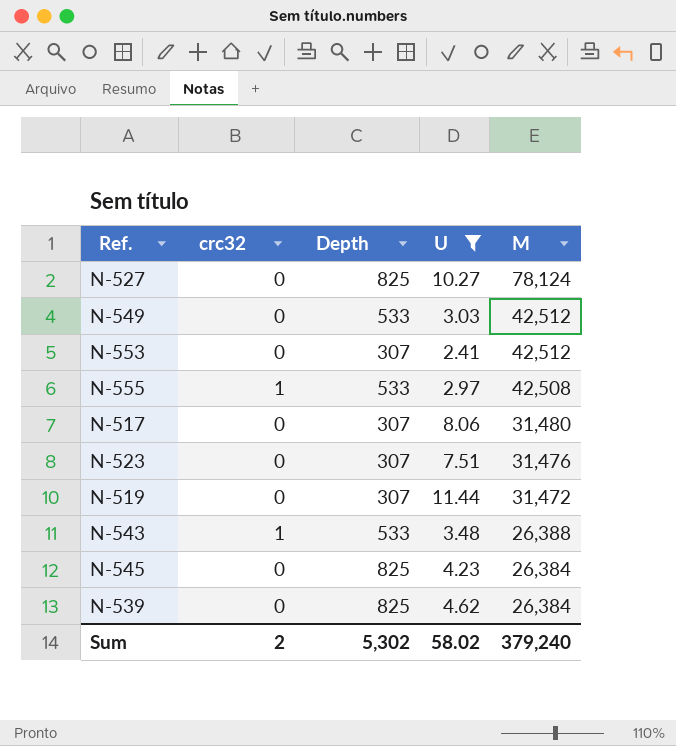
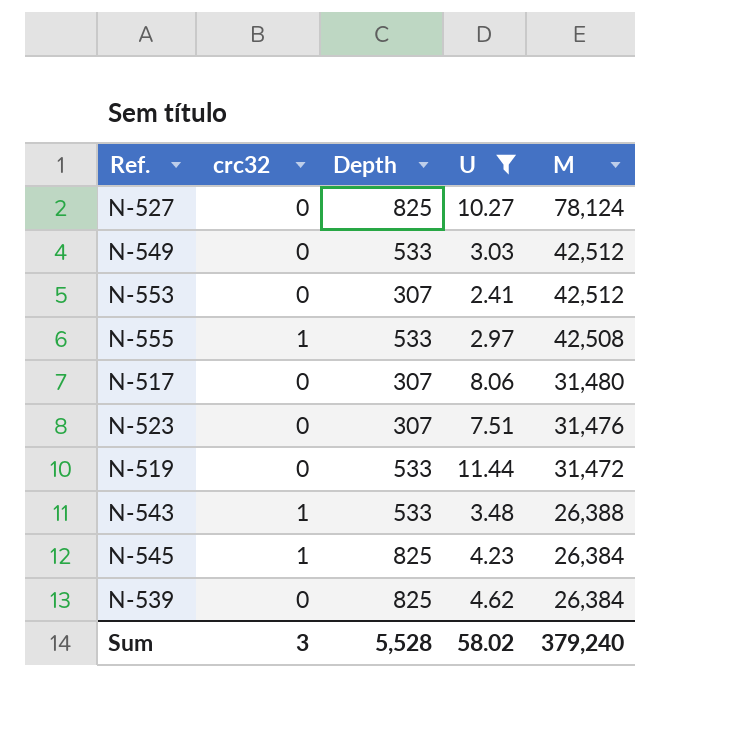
N-519 | Depth: 307 -> 533
N-545 | crc32: 0 -> 1
Sum | crc32: 2 -> 3
Sum | Depth: 5,302 -> 5,528

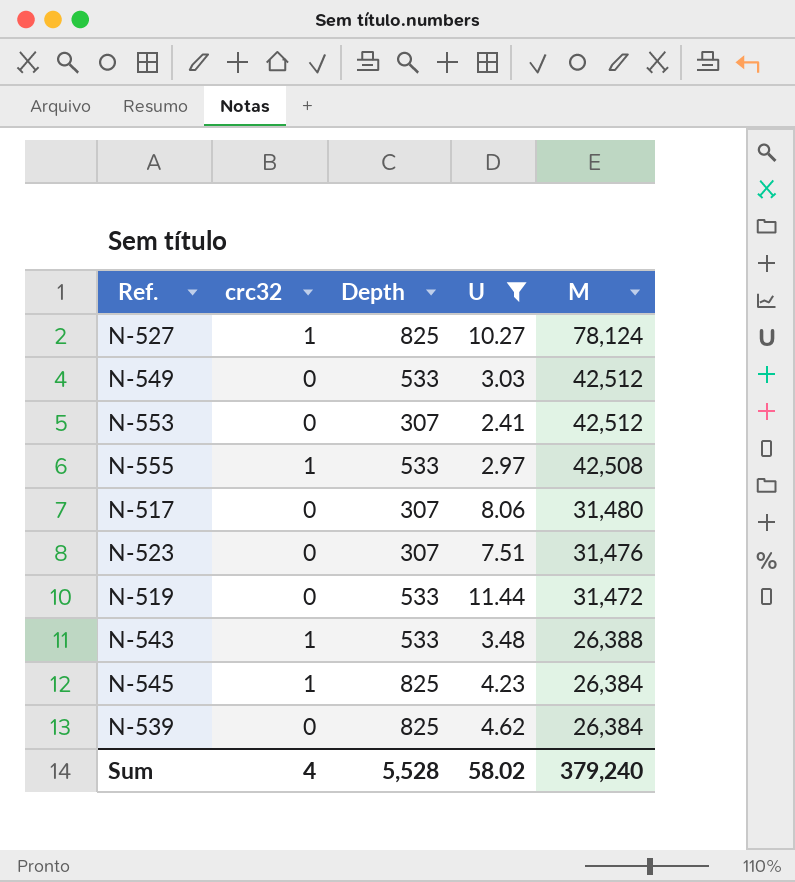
N-527 | crc32: 0 -> 1
Sum | crc32: 3 -> 4

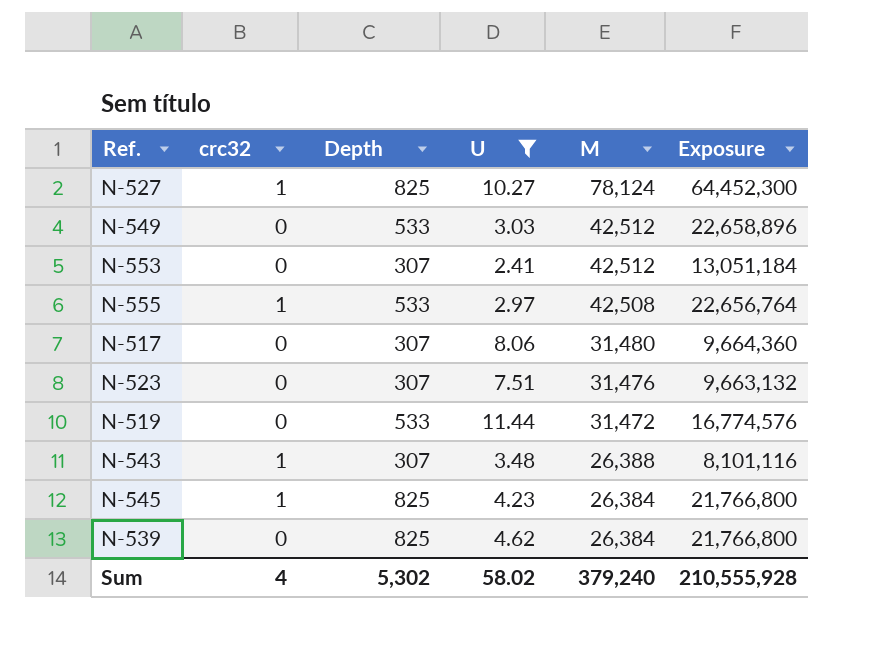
column Exposure | formula: none -> [Depth] * [M]
N-543 | Depth: 533 -> 307
Sum | Depth: 5,528 -> 5,302

